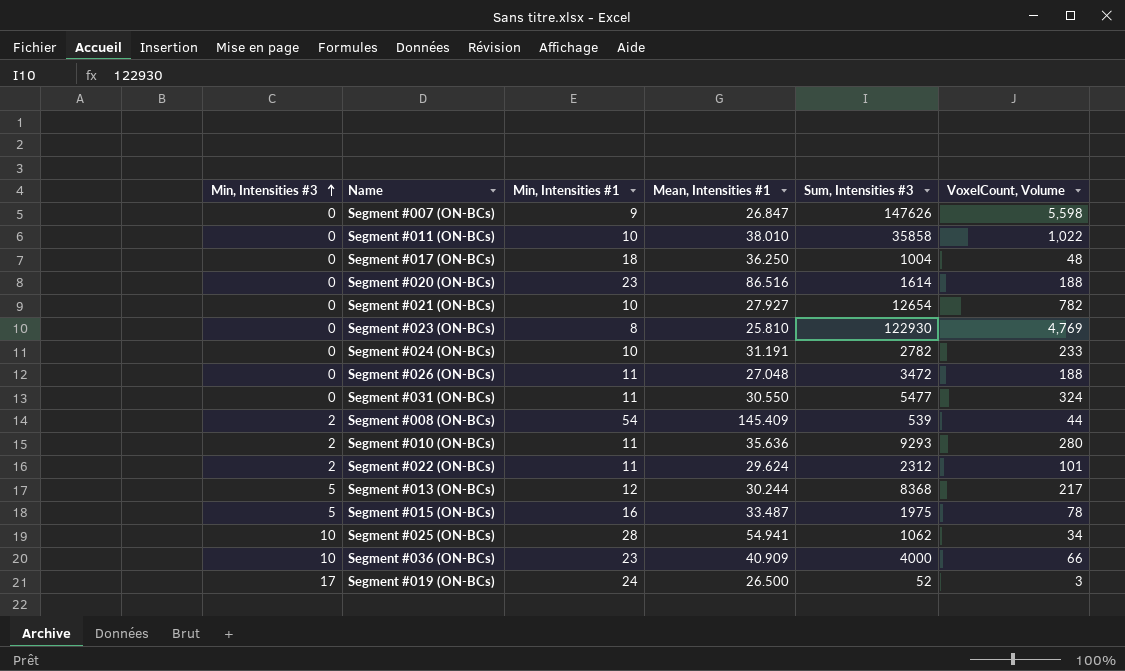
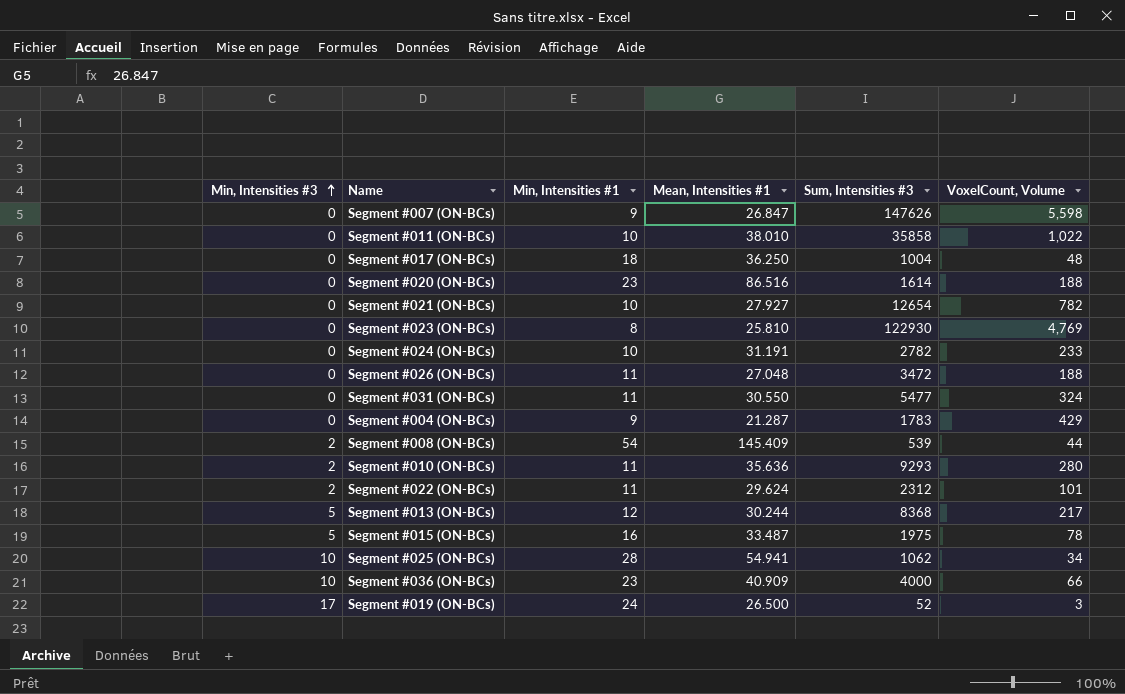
row Segment #004 (ON-BCs): none -> 0 | 9 | 21.287 | 1783 | 429

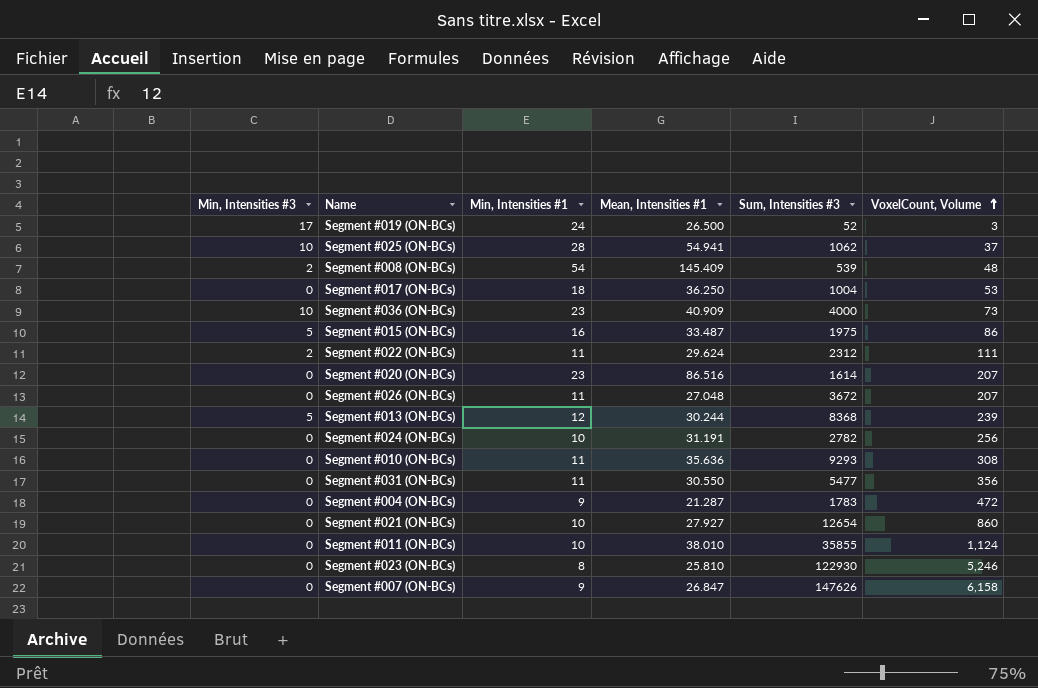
row order: Min, Intensities #3 ascending -> VoxelCount, Volume ascending
Segment #025 (ON-BCs) | VoxelCount, Volume: 34 -> 37
Segment #008 (ON-BCs) | VoxelCount, Volume: 44 -> 48
Segment #017 (ON-BCs) | VoxelCount, Volume: 48 -> 53
Segment #036 (ON-BCs) | VoxelCount, Volume: 66 -> 73
Segment #015 (ON-BCs) | VoxelCount, Volume: 78 -> 86
Segment #022 (ON-BCs) | VoxelCount, Volume: 101 -> 111
Segment #020 (ON-BCs) | VoxelCount, Volume: 188 -> 207
Segment #026 (ON-BCs) | Sum, Intensities #3: 3472 -> 3672
Segment #026 (ON-BCs) | VoxelCount, Volume: 188 -> 207
Segment #013 (ON-BCs) | VoxelCount, Volume: 217 -> 239
Segment #024 (ON-BCs) | VoxelCount, Volume: 233 -> 256
Segment #010 (ON-BCs) | Min, Intensities #3: 2 -> 0
Segment #010 (ON-BCs) | VoxelCount, Volume: 280 -> 308
Segment #031 (ON-BCs) | VoxelCount, Volume: 324 -> 356
Segment #004 (ON-BCs) | VoxelCount, Volume: 429 -> 472
Segment #021 (ON-BCs) | VoxelCount, Volume: 782 -> 860
Segment #011 (ON-BCs) | Sum, Intensities #3: 35858 -> 35855
Segment #011 (ON-BCs) | VoxelCount, Volume: 1,022 -> 1,124
Segment #023 (ON-BCs) | VoxelCount, Volume: 4,769 -> 5,246
Segment #007 (ON-BCs) | VoxelCount, Volume: 5,598 -> 6,158

